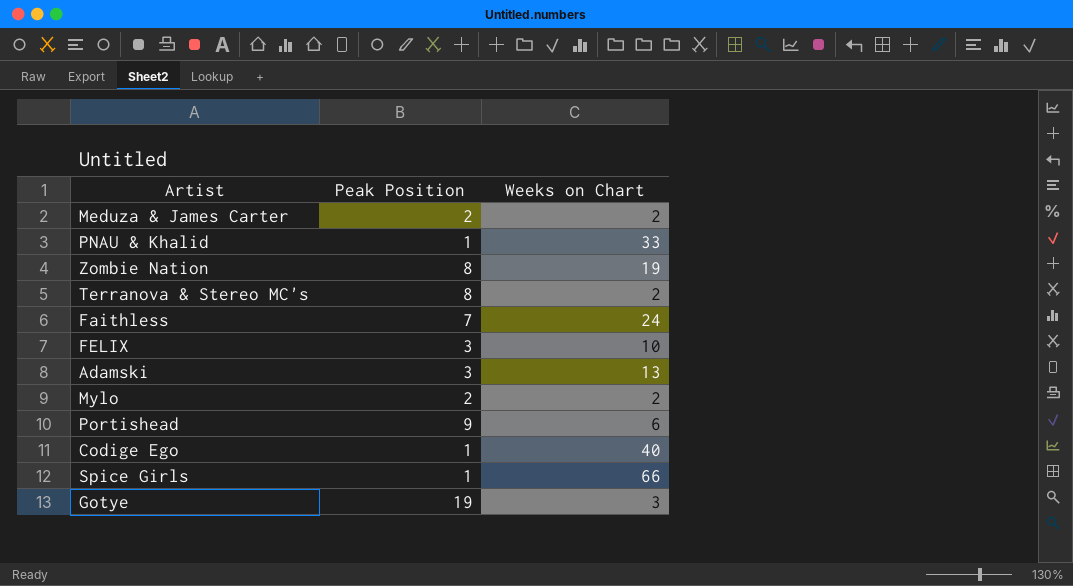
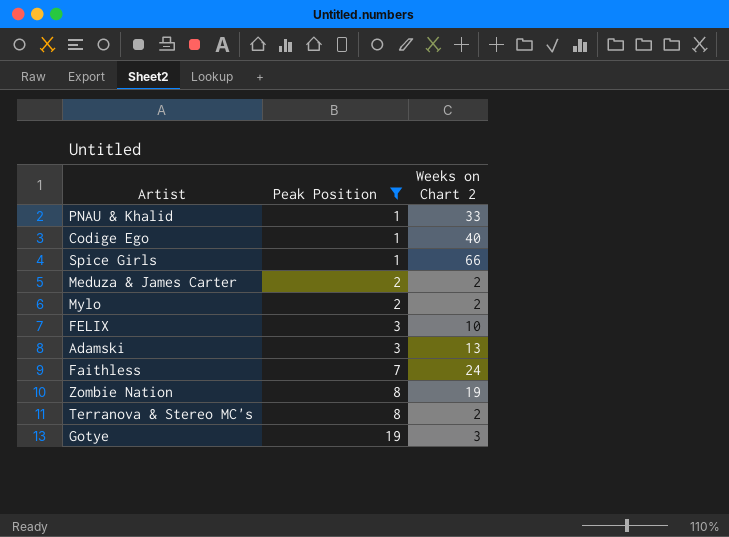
filter: none -> Peak Position != 9
row order: none -> Peak Position ascending
column name: Weeks on Chart -> Weeks on Chart 2

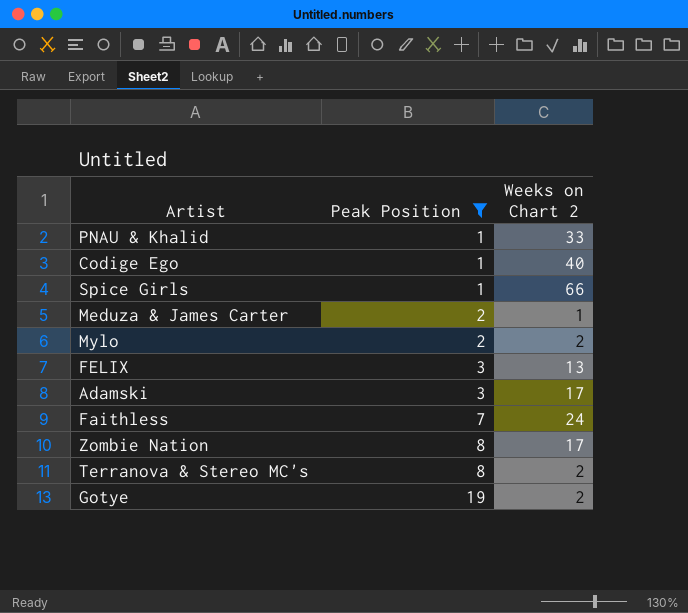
Meduza & James Carter | Weeks on Chart 2: 2 -> 1
FELIX | Weeks on Chart 2: 10 -> 13
Adamski | Weeks on Chart 2: 13 -> 17
Zombie Nation | Weeks on Chart 2: 19 -> 17
Gotye | Weeks on Chart 2: 3 -> 2

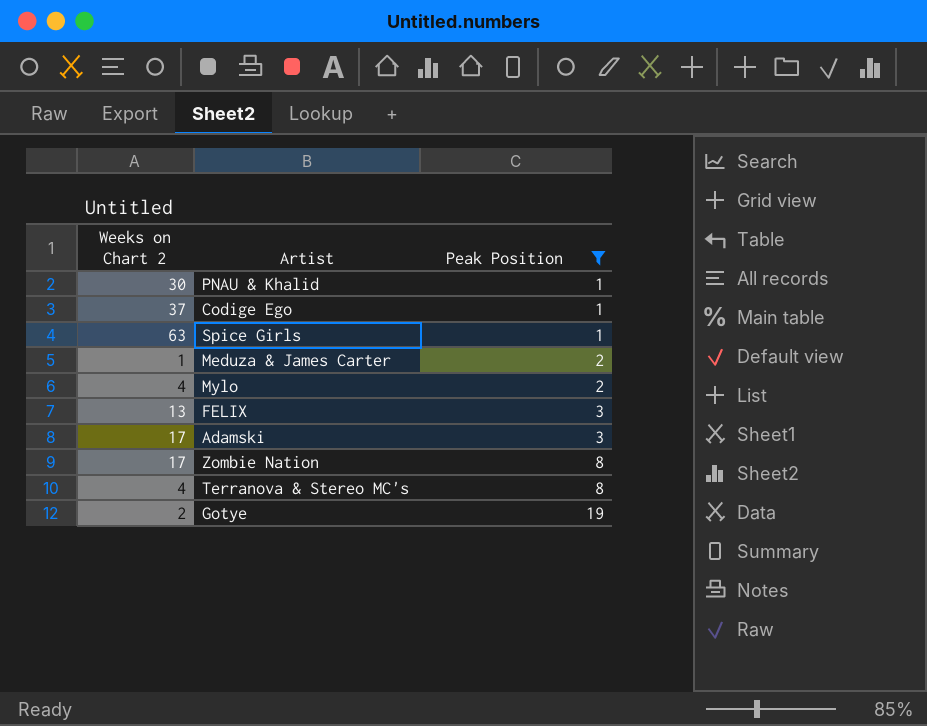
column Weeks on Chart 2 | position: 3 -> 1
row Faithless: 7 | 24 -> none
PNAU & Khalid | Weeks on Chart 2: 33 -> 30
Codige Ego | Weeks on Chart 2: 40 -> 37
Spice Girls | Weeks on Chart 2: 66 -> 63
Mylo | Weeks on Chart 2: 2 -> 4
Terranova & Stereo MC's | Weeks on Chart 2: 2 -> 4

